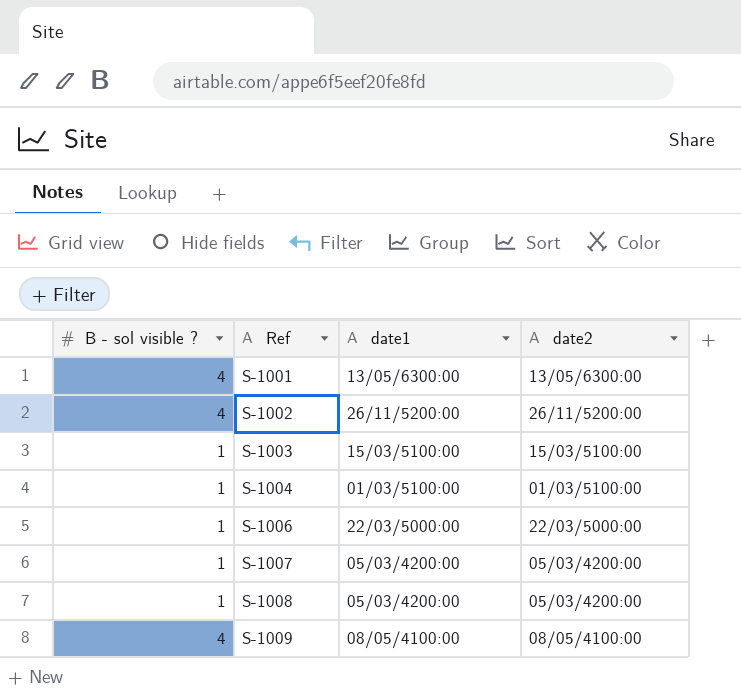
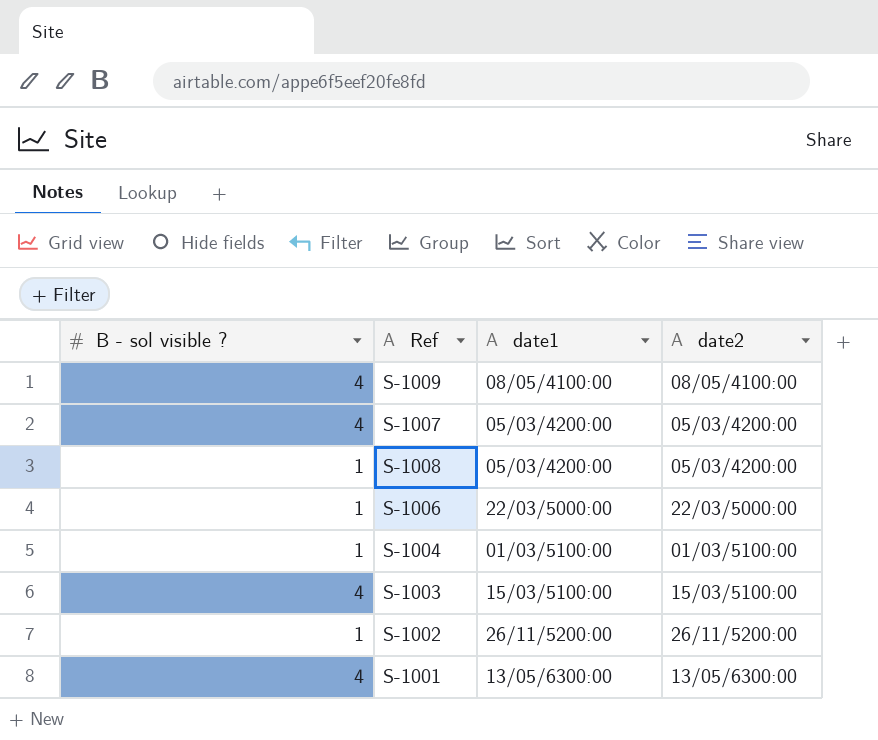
row order: Ref ascending -> date1 ascending
S-1007 | B - sol visible ?: 1 -> 4
S-1003 | B - sol visible ?: 1 -> 4
S-1002 | B - sol visible ?: 4 -> 1

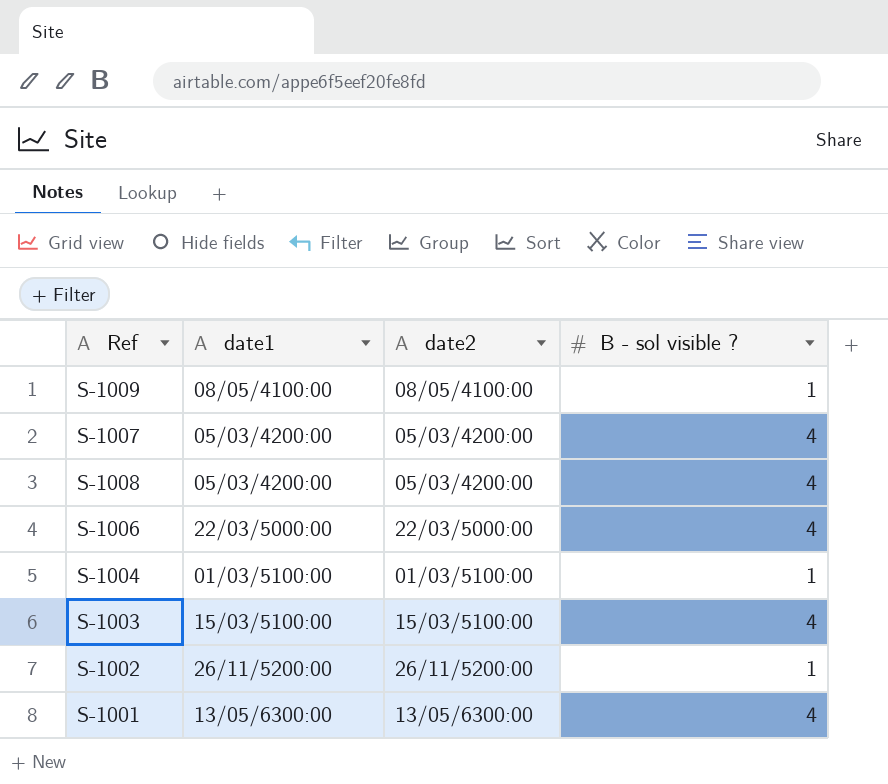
column B - sol visible ? | position: 1 -> 4
S-1009 | B - sol visible ?: 4 -> 1
S-1008 | B - sol visible ?: 1 -> 4
S-1006 | B - sol visible ?: 1 -> 4

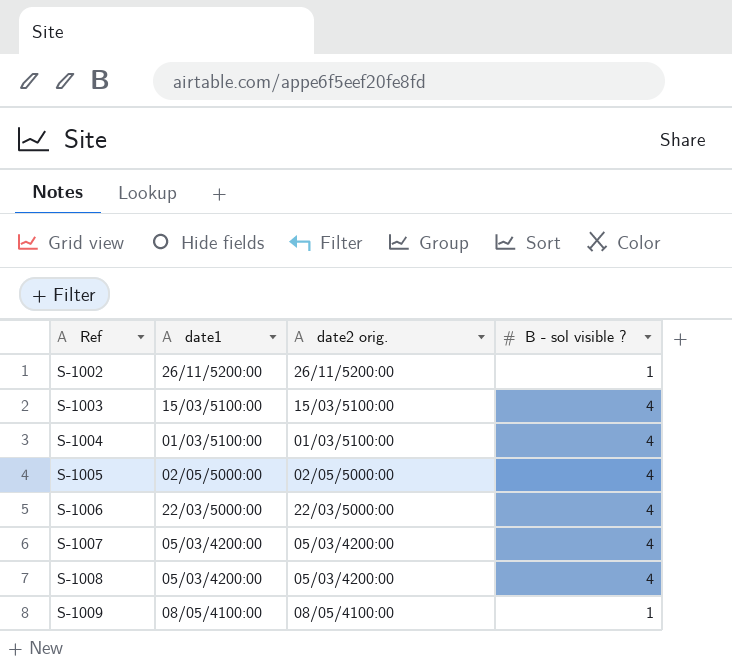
row order: date1 ascending -> Ref ascending
column name: date2 -> date2 orig.
row S-1001: 13/05/6300:00 | 13/05/6300:00 | 4 -> none
S-1004 | B - sol visible ?: 1 -> 4
row S-1005: none -> 02/05/5000:00 | 02/05/5000:00 | 4

